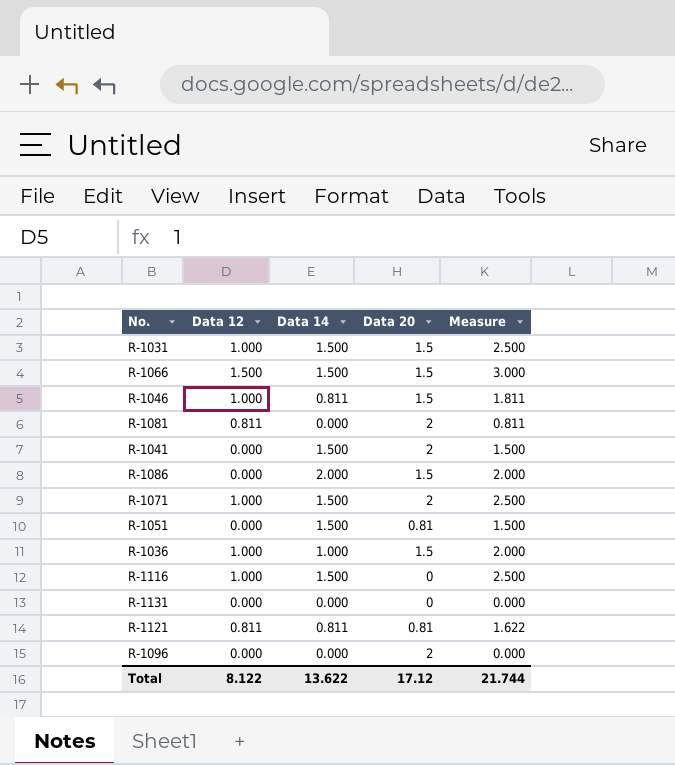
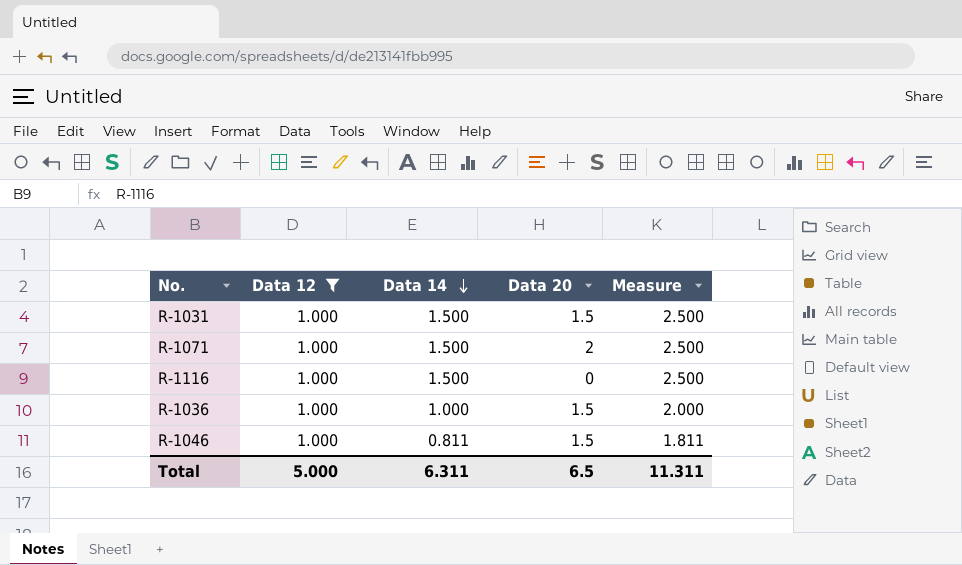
filter: none -> Data 12 = 1.000
row order: none -> Data 14 descending
Total | Data 12: 8.122 -> 5.000
Total | Data 14: 13.622 -> 6.311
Total | Data 20: 17.12 -> 6.5
Total | Measure: 21.744 -> 11.311

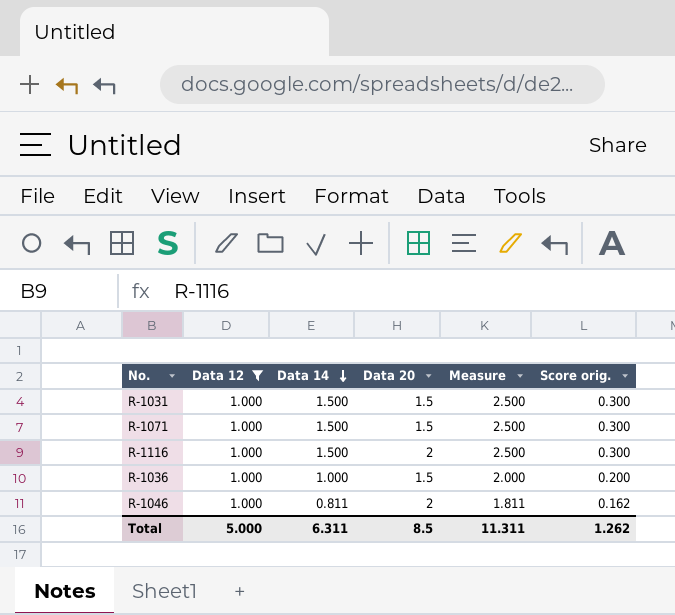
column Score orig. | formula: none -> [Data 14] * 0.2
R-1071 | Data 20: 2 -> 1.5
R-1116 | Data 20: 0 -> 2
R-1046 | Data 20: 1.5 -> 2
Total | Data 20: 6.5 -> 8.5

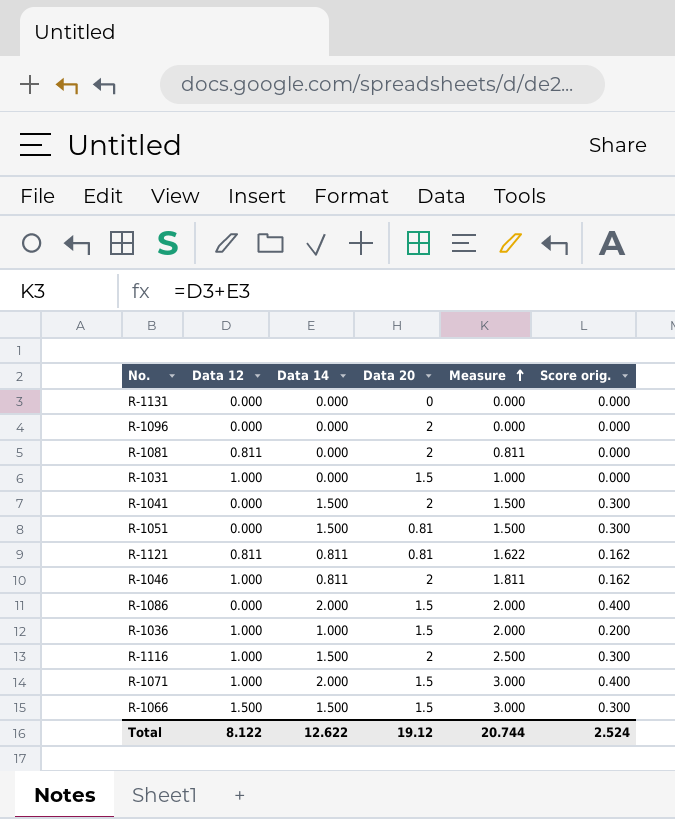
filter: Data 12 = 1.000 -> none
row order: Data 14 descending -> Measure ascending
R-1031 | Data 14: 1.500 -> 0.000
R-1031 | Measure: 2.500 -> 1.000
R-1031 | Score orig.: 0.300 -> 0.000
R-1071 | Data 14: 1.500 -> 2.000
R-1071 | Measure: 2.500 -> 3.000
R-1071 | Score orig.: 0.300 -> 0.400
Total | Data 12: 5.000 -> 8.122
Total | Data 14: 6.311 -> 12.622
Total | Data 20: 8.5 -> 19.12
Total | Measure: 11.311 -> 20.744
Total | Score orig.: 1.262 -> 2.524

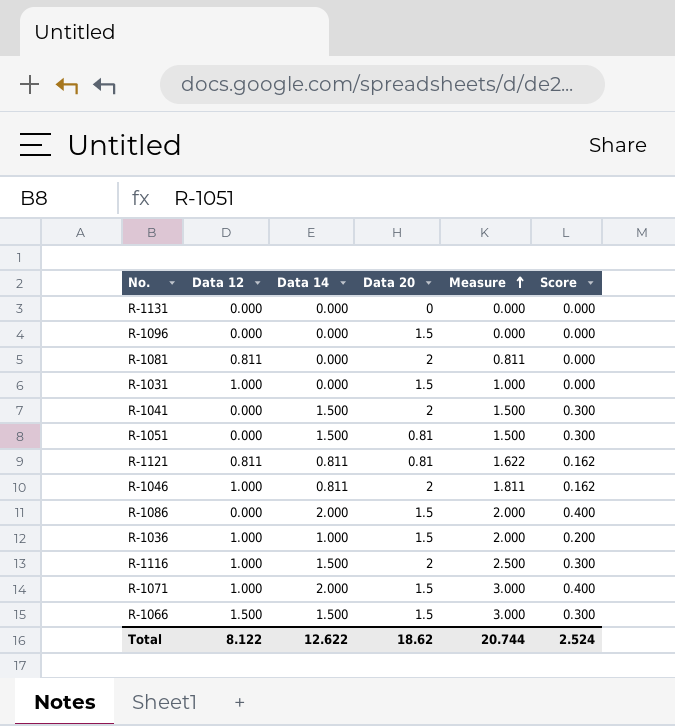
column name: Score orig. -> Score
R-1096 | Data 20: 2 -> 1.5
Total | Data 20: 19.12 -> 18.62

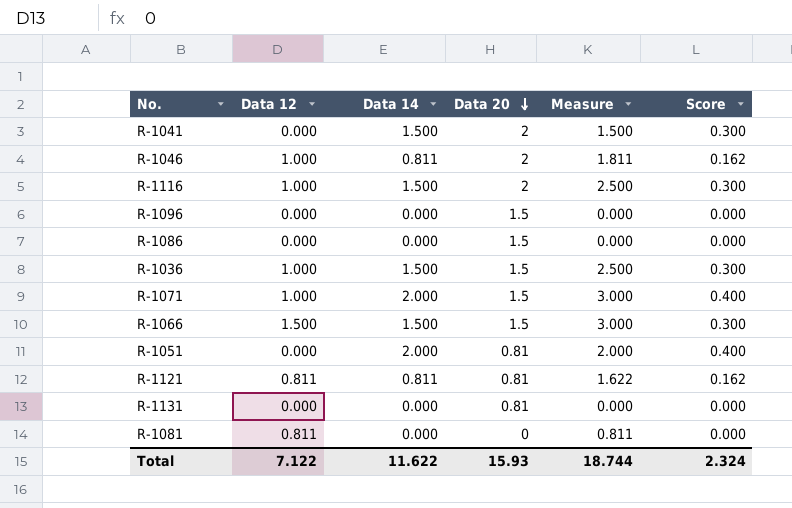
row order: Measure ascending -> Data 20 descending
row R-1031: 1.000 | 0.000 | 1.5 | 1.000 | 0.000 -> none
R-1086 | Data 14: 2.000 -> 0.000
R-1086 | Measure: 2.000 -> 0.000
R-1086 | Score: 0.400 -> 0.000
R-1036 | Data 14: 1.000 -> 1.500
R-1036 | Measure: 2.000 -> 2.500
R-1036 | Score: 0.200 -> 0.300
R-1051 | Data 14: 1.500 -> 2.000
R-1051 | Measure: 1.500 -> 2.000
R-1051 | Score: 0.300 -> 0.400
R-1131 | Data 20: 0 -> 0.81
R-1081 | Data 20: 2 -> 0
Total | Data 12: 8.122 -> 7.122
Total | Data 14: 12.622 -> 11.622
Total | Data 20: 18.62 -> 15.93
Total | Measure: 20.744 -> 18.744
Total | Score: 2.524 -> 2.324

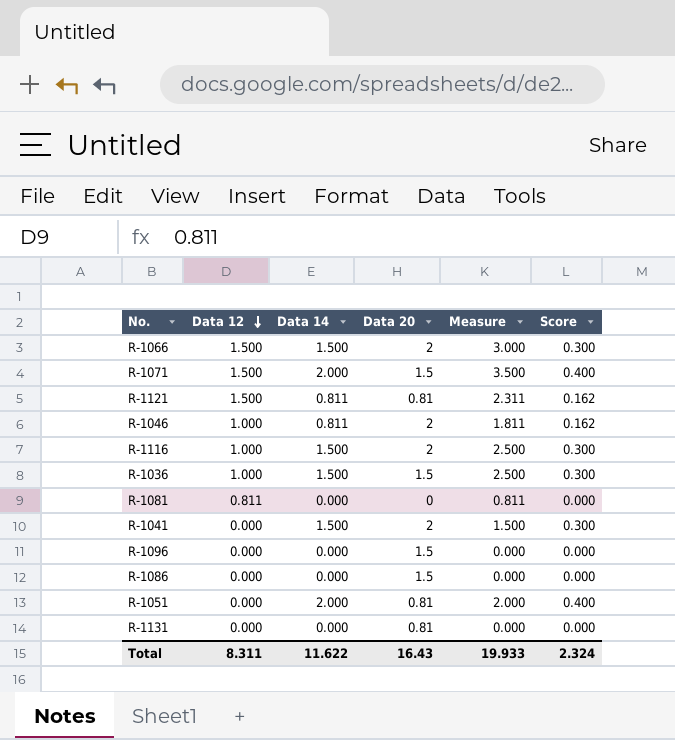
row order: Data 20 descending -> Data 12 descending
R-1066 | Data 20: 1.5 -> 2
R-1071 | Data 12: 1.000 -> 1.500
R-1071 | Measure: 3.000 -> 3.500
R-1121 | Data 12: 0.811 -> 1.500
R-1121 | Measure: 1.622 -> 2.311
Total | Data 12: 7.122 -> 8.311
Total | Data 20: 15.93 -> 16.43
Total | Measure: 18.744 -> 19.933

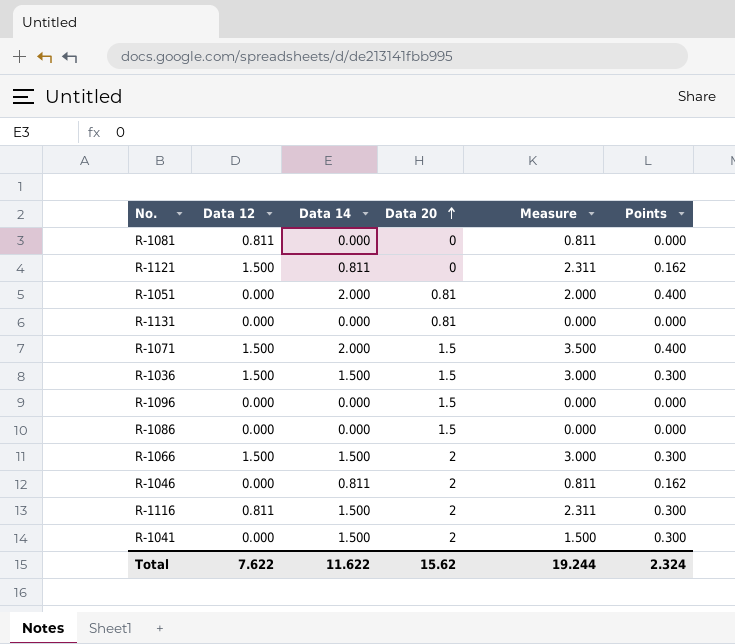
row order: Data 12 descending -> Data 20 ascending
column name: Score -> Points
R-1121 | Data 20: 0.81 -> 0
R-1036 | Data 12: 1.000 -> 1.500
R-1036 | Measure: 2.500 -> 3.000
R-1046 | Data 12: 1.000 -> 0.000
R-1046 | Measure: 1.811 -> 0.811
R-1116 | Data 12: 1.000 -> 0.811
R-1116 | Measure: 2.500 -> 2.311
Total | Data 12: 8.311 -> 7.622
Total | Data 20: 16.43 -> 15.62
Total | Measure: 19.933 -> 19.244

